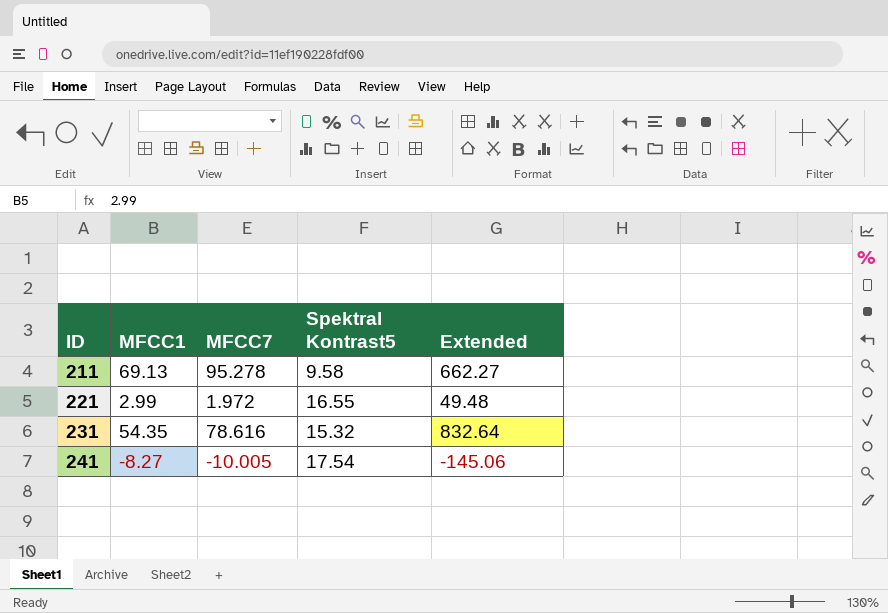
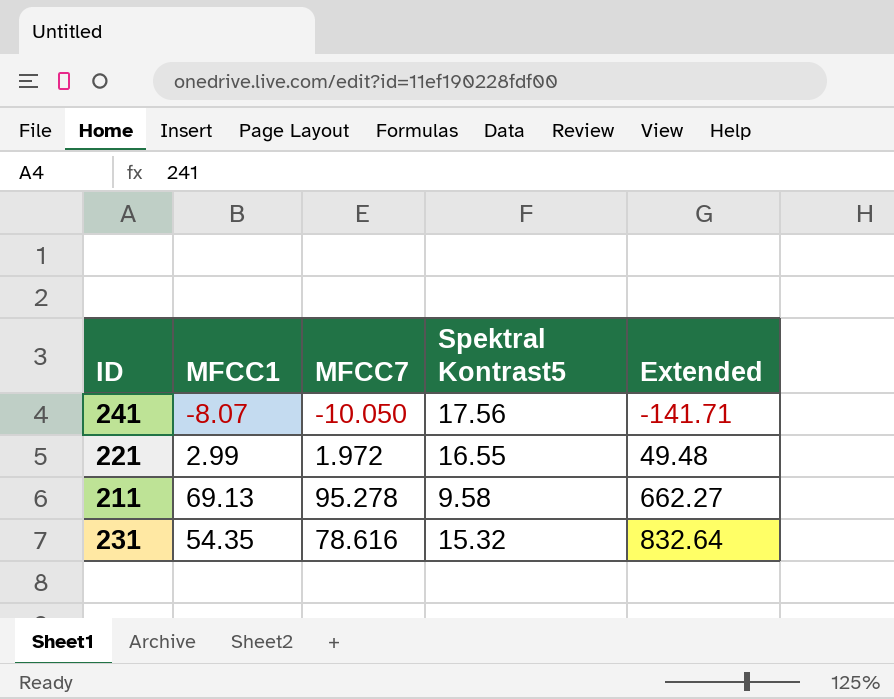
row order: ID ascending -> Extended ascending
241 | MFCC1: -8.27 -> -8.07
241 | MFCC7: -10.005 -> -10.050
241 | Spektral Kontrast5: 17.54 -> 17.56
241 | Extended: -145.06 -> -141.71

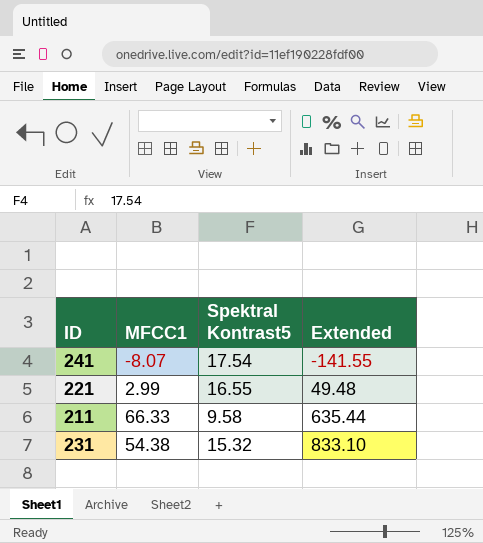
column MFCC7 | position: 3 -> none
241 | Spektral Kontrast5: 17.56 -> 17.54
241 | Extended: -141.71 -> -141.55
211 | MFCC1: 69.13 -> 66.33
211 | Extended: 662.27 -> 635.44
231 | MFCC1: 54.35 -> 54.38
231 | Extended: 832.64 -> 833.10

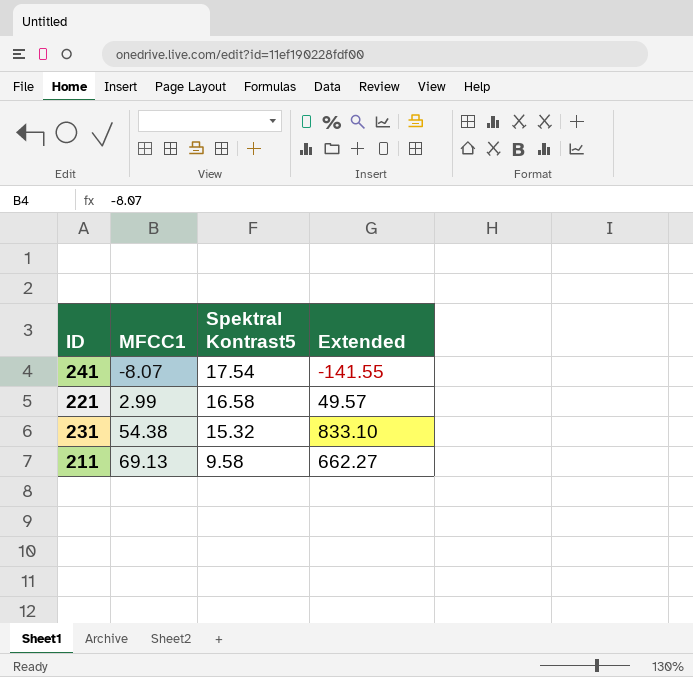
row order: Extended ascending -> MFCC1 ascending
221 | Spektral Kontrast5: 16.55 -> 16.58
221 | Extended: 49.48 -> 49.57
211 | MFCC1: 66.33 -> 69.13
211 | Extended: 635.44 -> 662.27

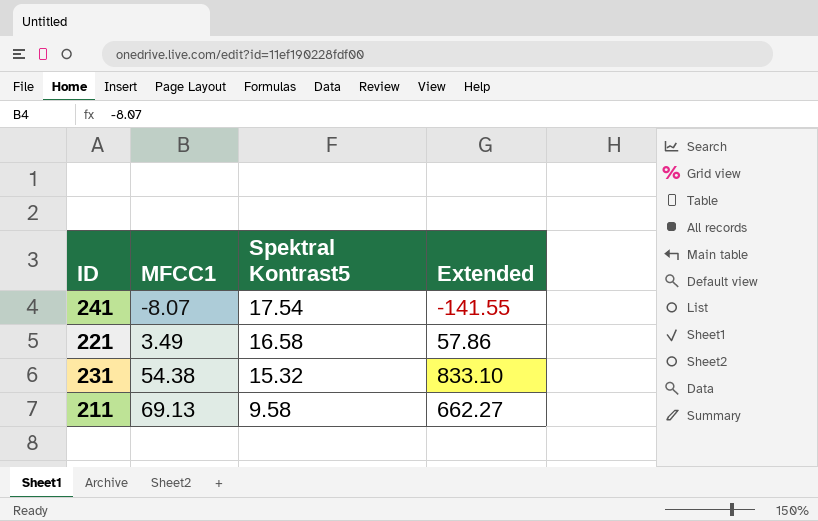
221 | MFCC1: 2.99 -> 3.49
221 | Extended: 49.57 -> 57.86

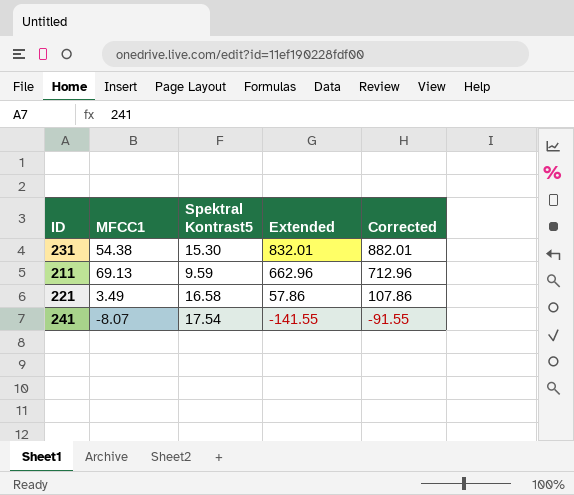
row order: MFCC1 ascending -> Extended descending
column Corrected | formula: none -> [Extended] + 50
231 | Spektral Kontrast5: 15.32 -> 15.30
231 | Extended: 833.10 -> 832.01
211 | Spektral Kontrast5: 9.58 -> 9.59
211 | Extended: 662.27 -> 662.96

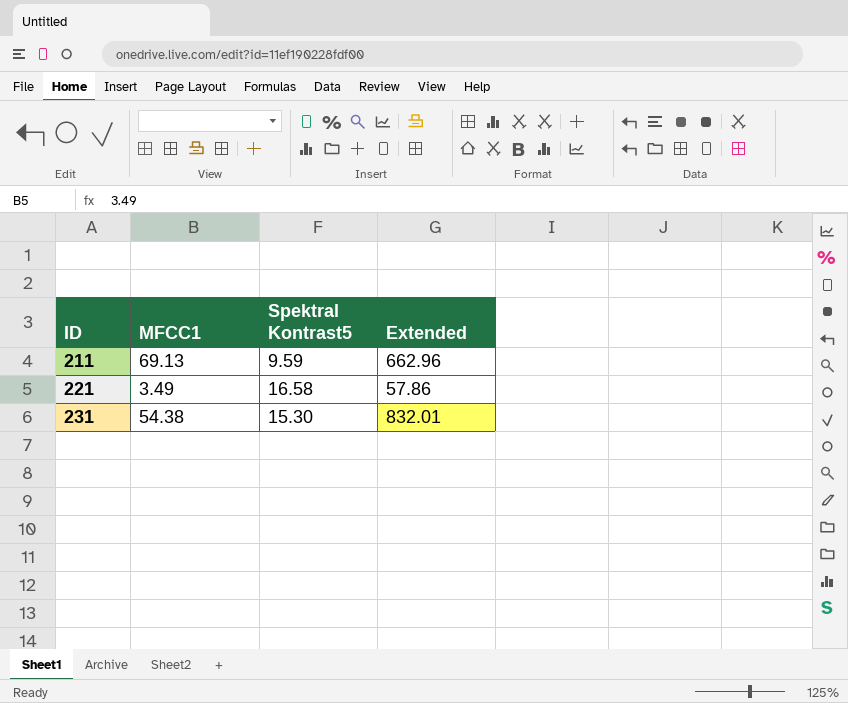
row order: Extended descending -> ID ascending
column Corrected | formula: [Extended] + 50 -> none
row 241: -8.07 | 17.54 | -141.55 | -91.55 -> none

